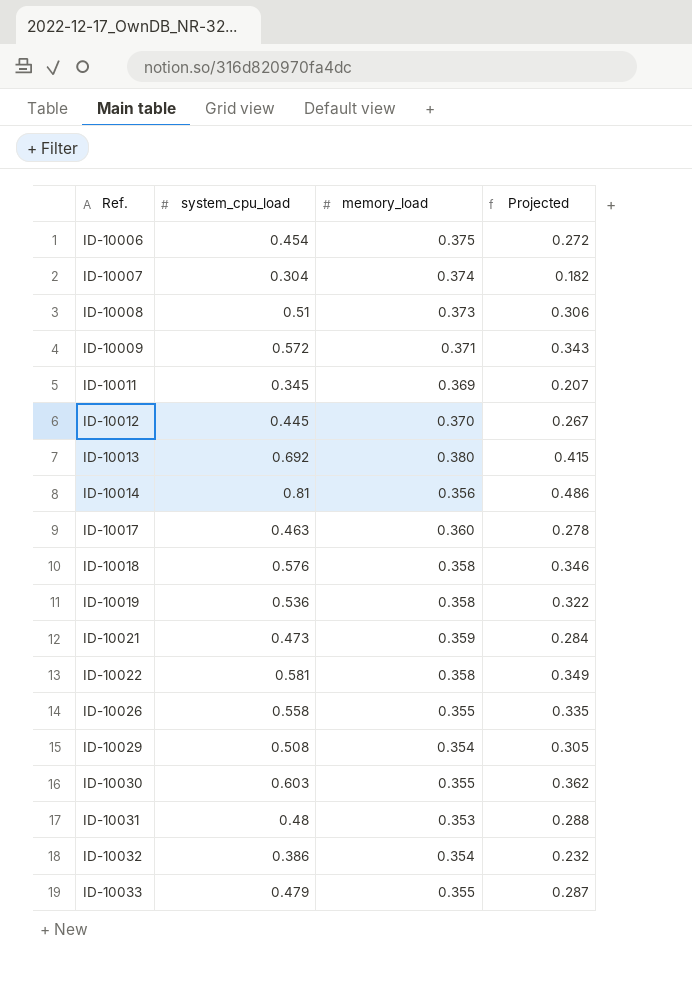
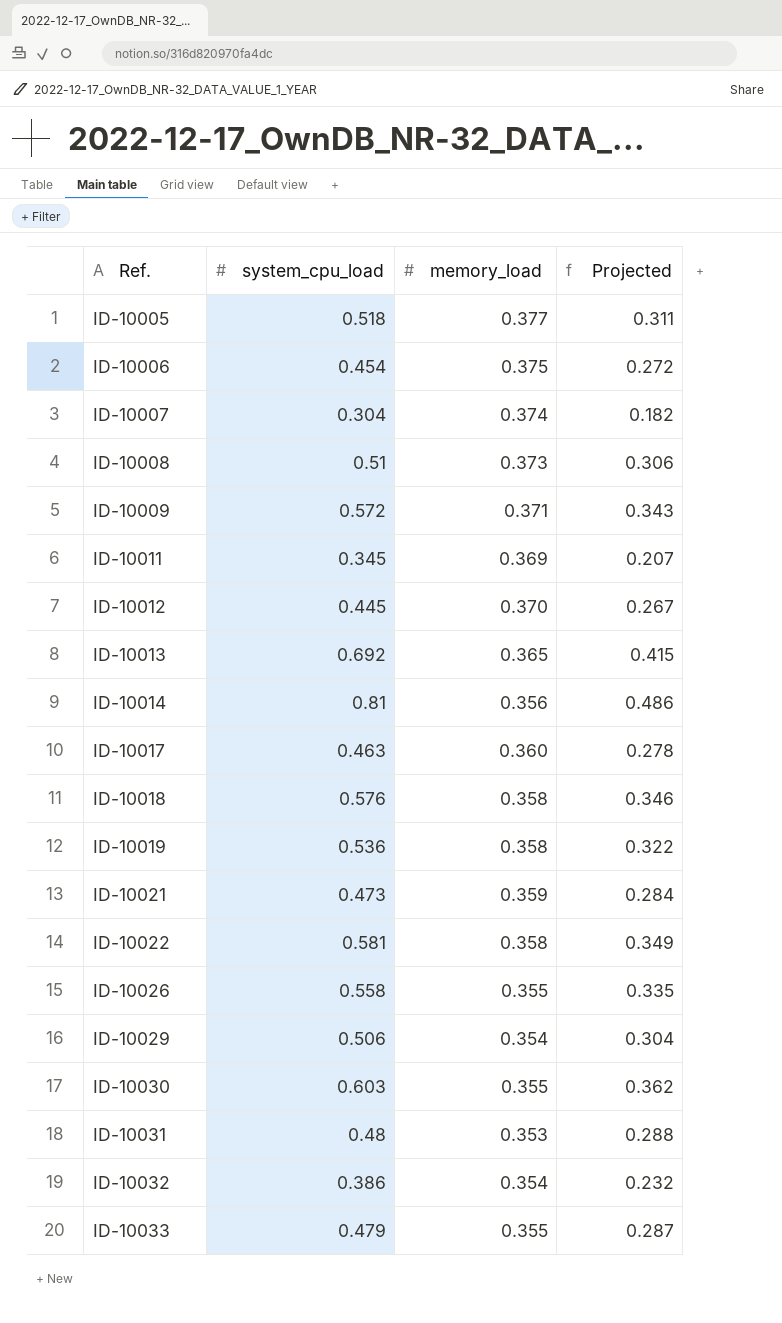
row ID-10005: none -> 0.518 | 0.377 | 0.311
ID-10013 | memory_load: 0.380 -> 0.365
ID-10029 | system_cpu_load: 0.508 -> 0.506
ID-10029 | Projected: 0.305 -> 0.304

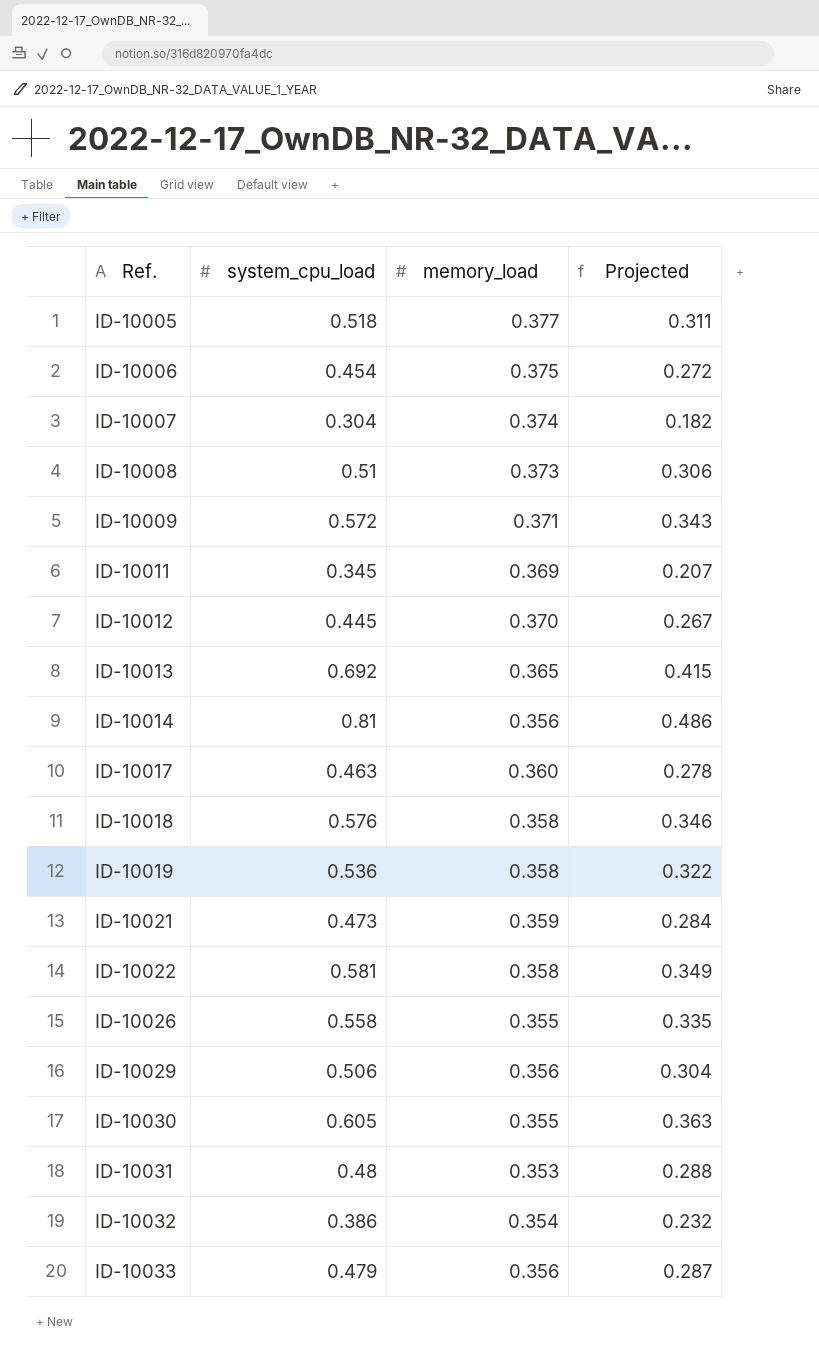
ID-10029 | memory_load: 0.354 -> 0.356
ID-10030 | system_cpu_load: 0.603 -> 0.605
ID-10030 | Projected: 0.362 -> 0.363
ID-10033 | memory_load: 0.355 -> 0.356

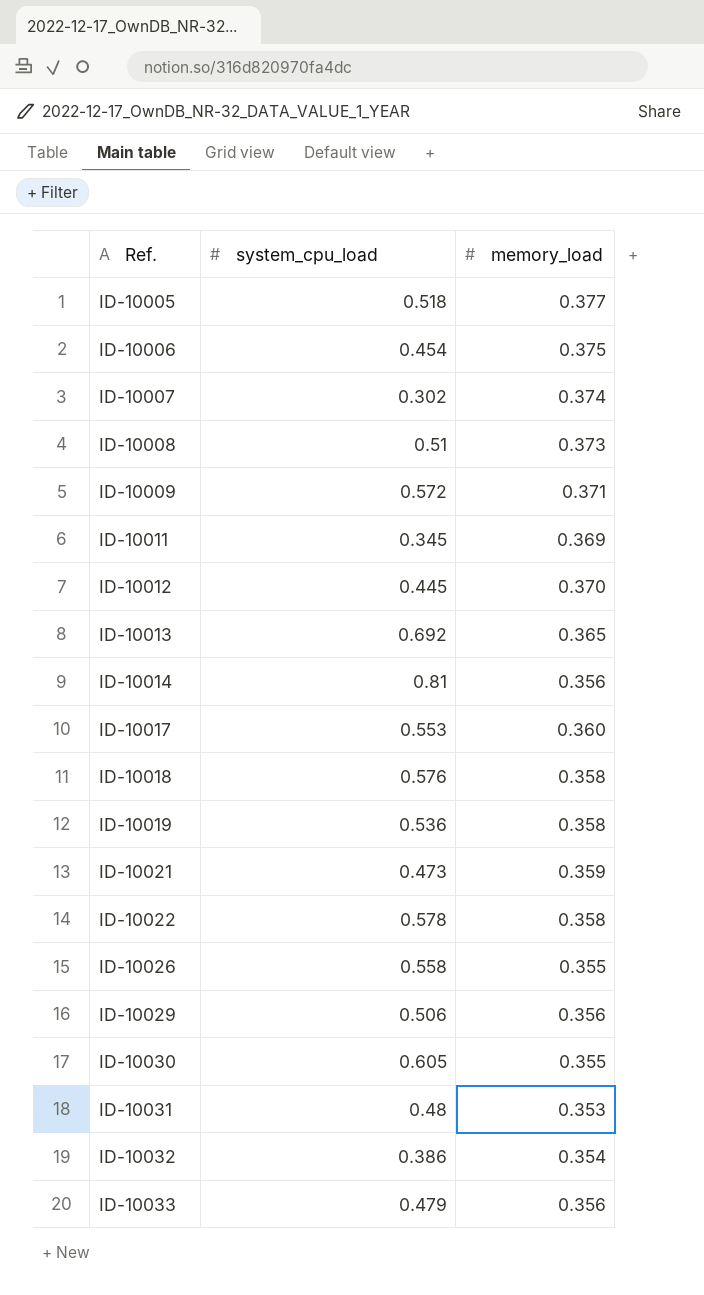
column Projected | formula: [system_cpu_load] * 0.6 -> none
ID-10007 | system_cpu_load: 0.304 -> 0.302
ID-10017 | system_cpu_load: 0.463 -> 0.553
ID-10022 | system_cpu_load: 0.581 -> 0.578

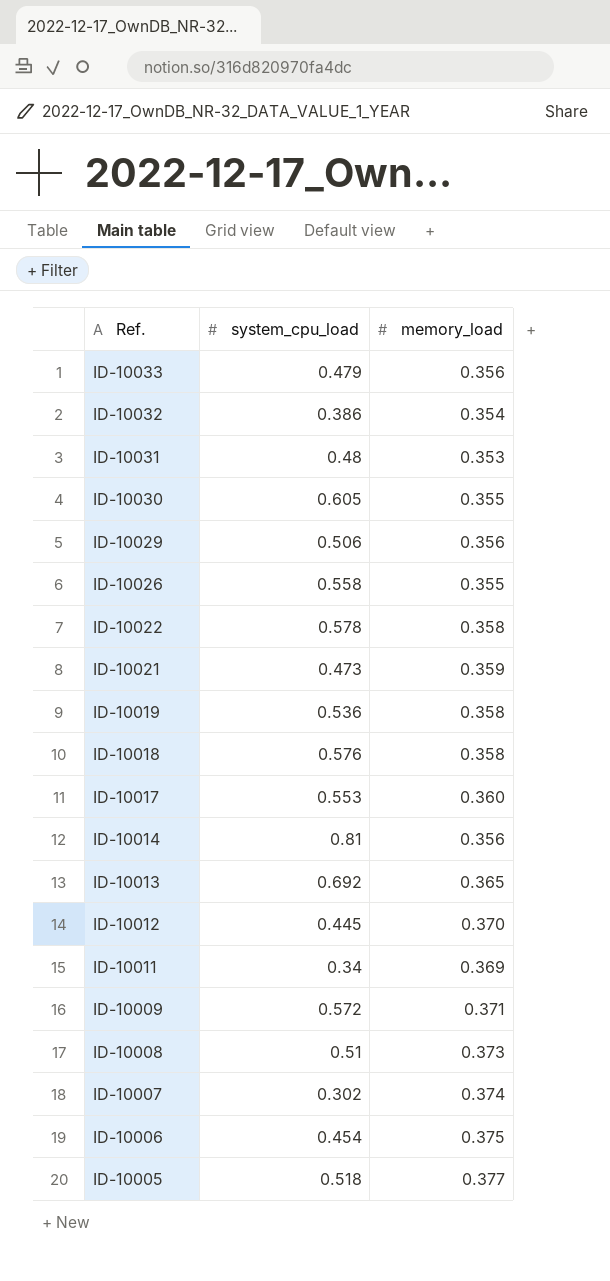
row order: Ref. ascending -> Ref. descending
ID-10011 | system_cpu_load: 0.345 -> 0.34

